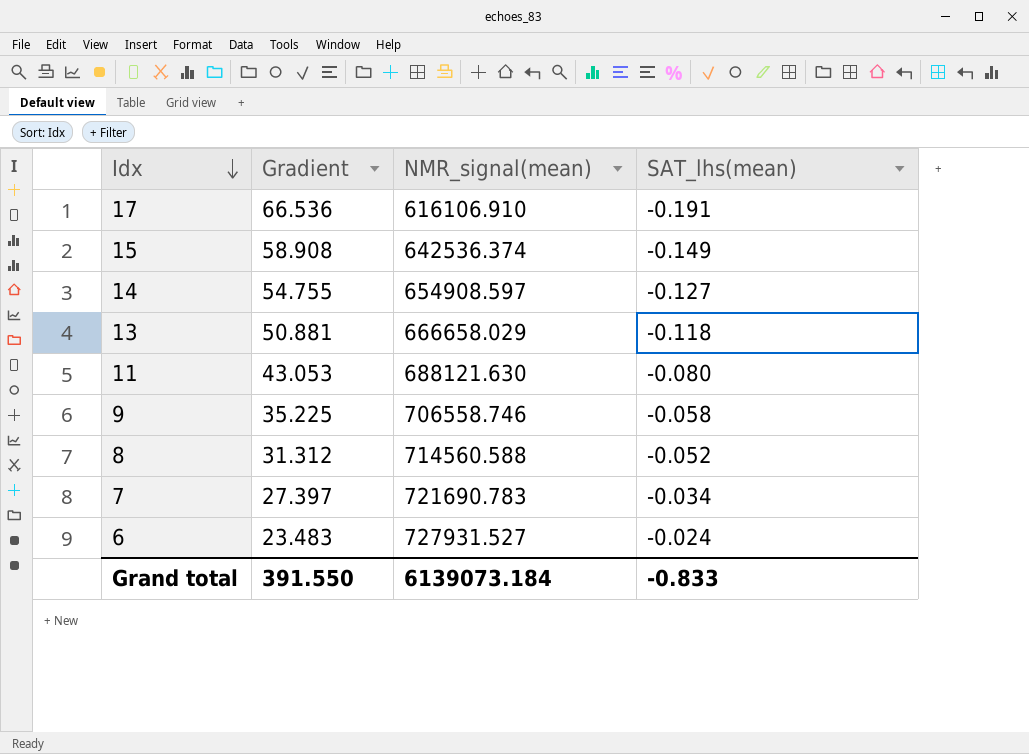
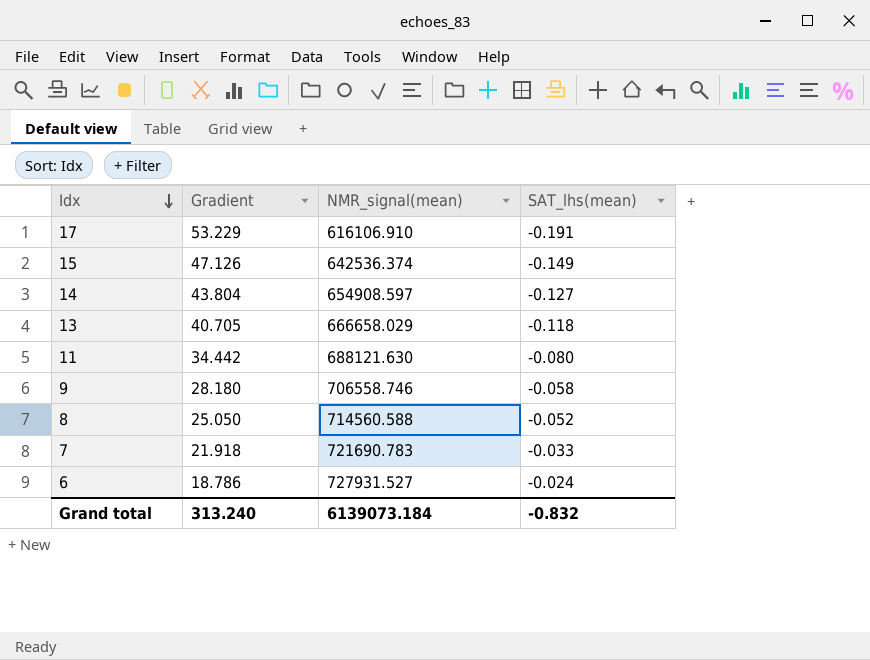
17 | Gradient: 66.536 -> 53.229
15 | Gradient: 58.908 -> 47.126
14 | Gradient: 54.755 -> 43.804
13 | Gradient: 50.881 -> 40.705
11 | Gradient: 43.053 -> 34.442
9 | Gradient: 35.225 -> 28.180
8 | Gradient: 31.312 -> 25.050
7 | Gradient: 27.397 -> 21.918
7 | SAT_lhs(mean): -0.034 -> -0.033
6 | Gradient: 23.483 -> 18.786
Grand total | Gradient: 391.550 -> 313.240
Grand total | SAT_lhs(mean): -0.833 -> -0.832

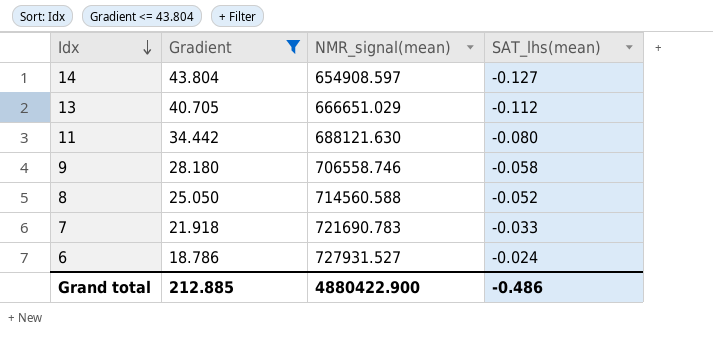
filter: none -> Gradient <= 43.804
13 | NMR_signal(mean): 666658.029 -> 666651.029
13 | SAT_lhs(mean): -0.118 -> -0.112
Grand total | Gradient: 313.240 -> 212.885
Grand total | NMR_signal(mean): 6139073.184 -> 4880422.900
Grand total | SAT_lhs(mean): -0.832 -> -0.486

